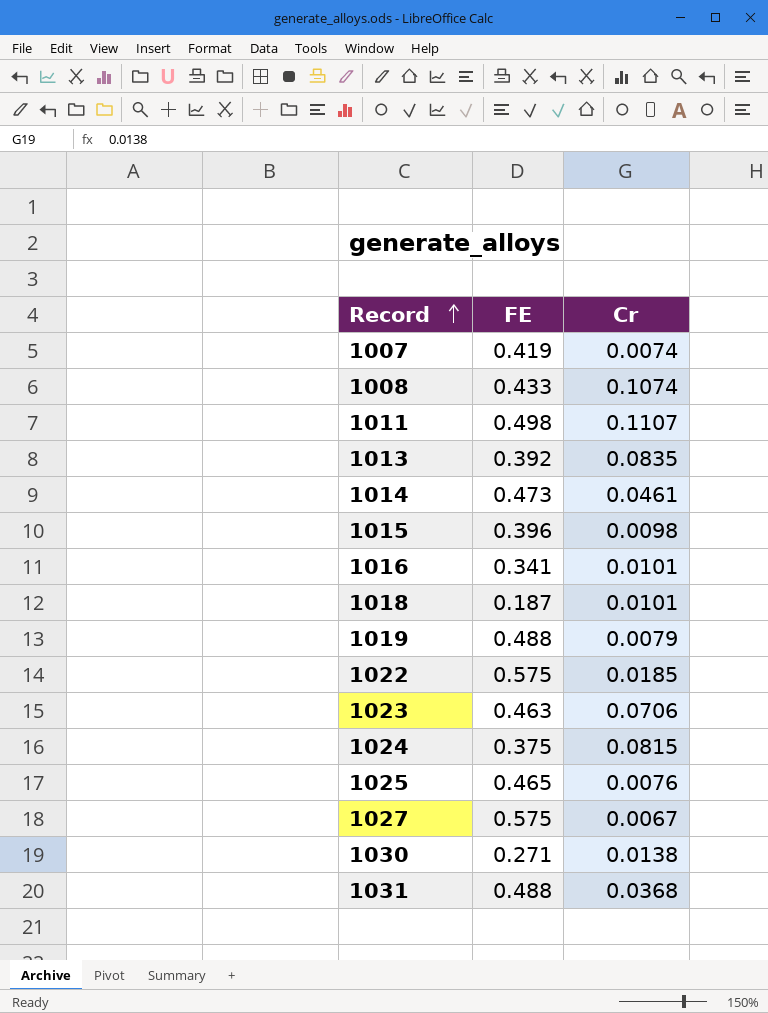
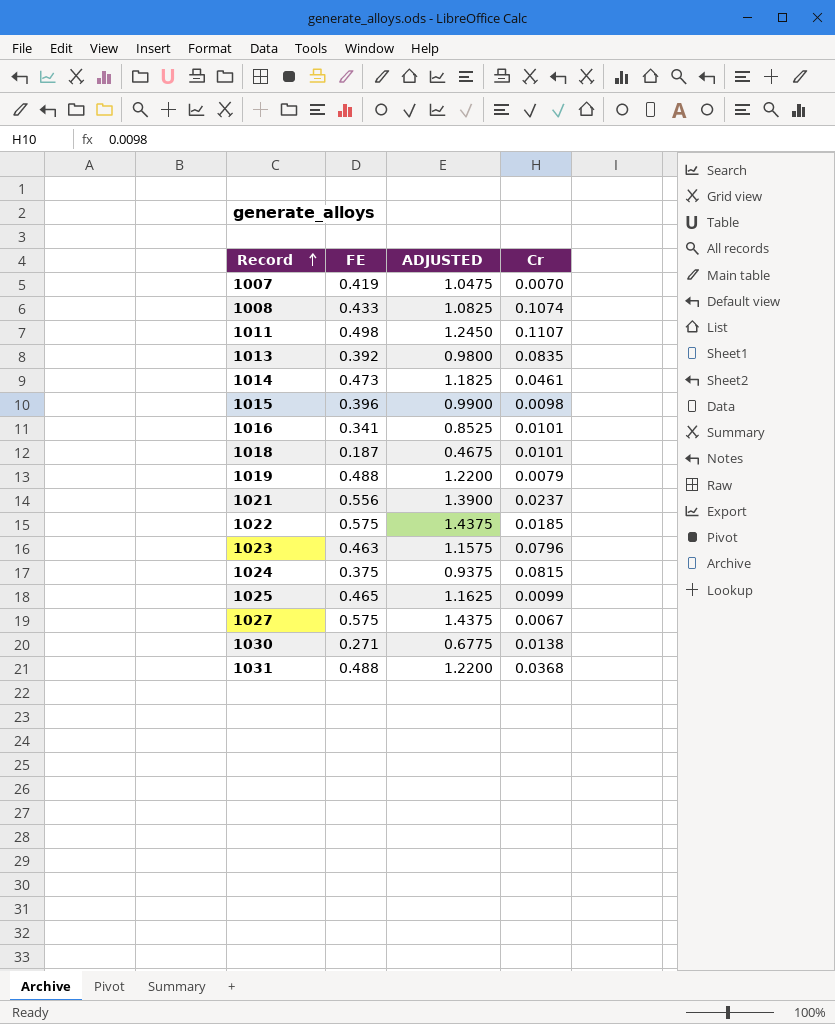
column ADJUSTED | formula: none -> [FE] * 2.5
1007 | Cr: 0.0074 -> 0.0070
row 1021: none -> 0.556 | 1.3900 | 0.0237
1023 | Cr: 0.0706 -> 0.0796
1025 | Cr: 0.0076 -> 0.0099

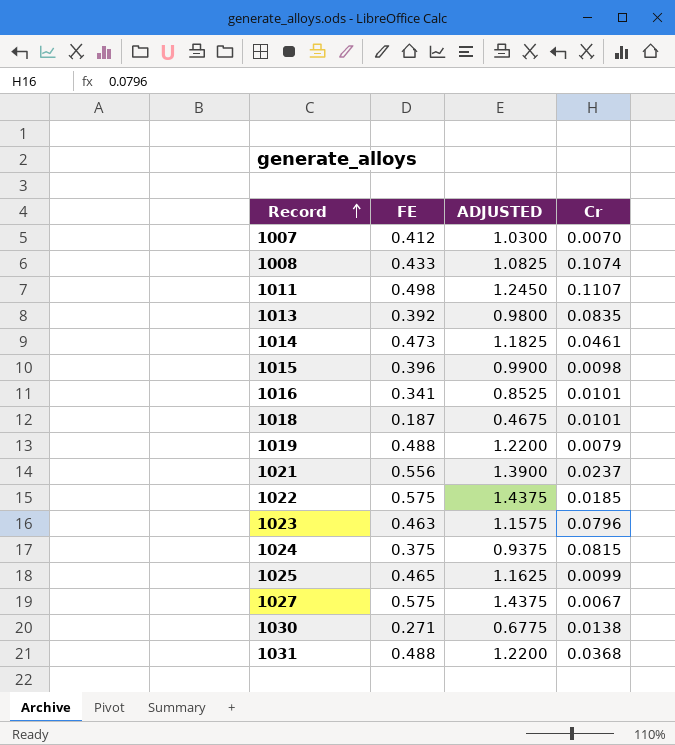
1007 | FE: 0.419 -> 0.412
1007 | ADJUSTED: 1.0475 -> 1.0300

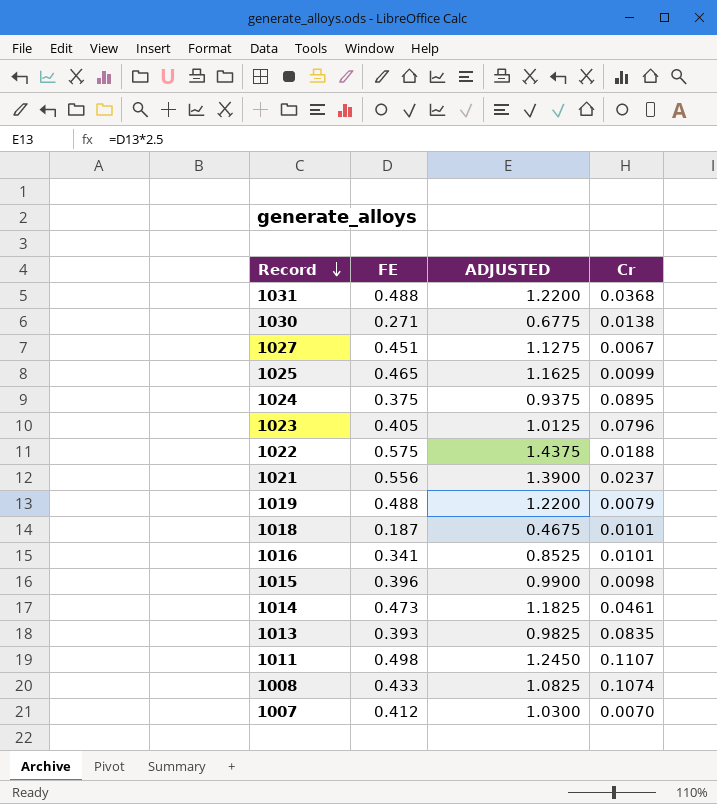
row order: Record ascending -> Record descending
1027 | FE: 0.575 -> 0.451
1027 | ADJUSTED: 1.4375 -> 1.1275
1024 | Cr: 0.0815 -> 0.0895
1023 | FE: 0.463 -> 0.405
1023 | ADJUSTED: 1.1575 -> 1.0125
1022 | Cr: 0.0185 -> 0.0188
1013 | FE: 0.392 -> 0.393
1013 | ADJUSTED: 0.9800 -> 0.9825

